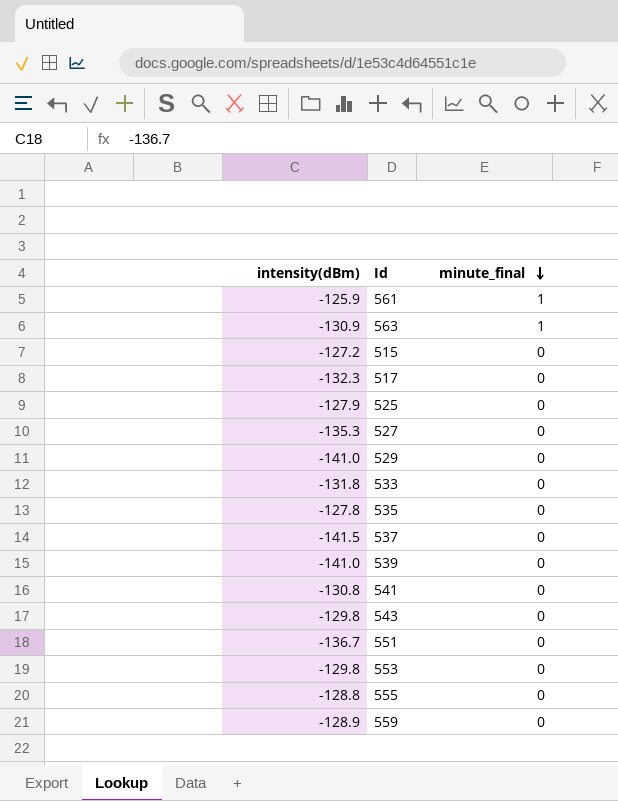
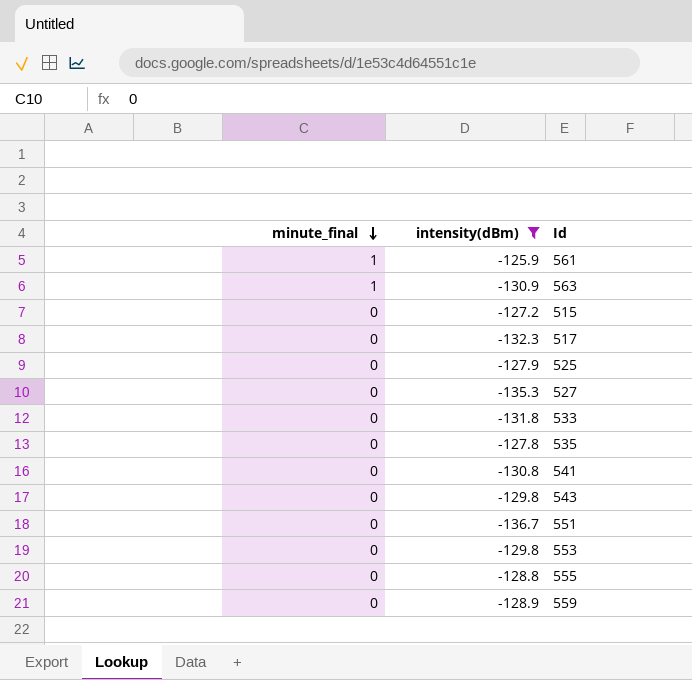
filter: none -> intensity(dBm) >= -136.7
column minute_final | position: 3 -> 1

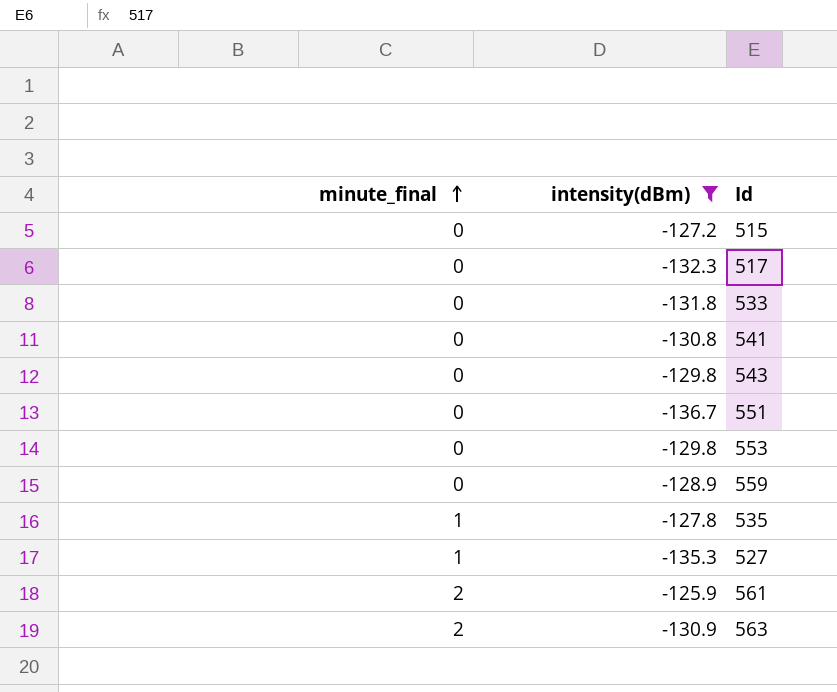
row order: minute_final descending -> minute_final ascending
row 525: 0 | -127.9 -> none
row 555: 0 | -128.8 -> none
535 | minute_final: 0 -> 1
527 | minute_final: 0 -> 1
561 | minute_final: 1 -> 2
563 | minute_final: 1 -> 2

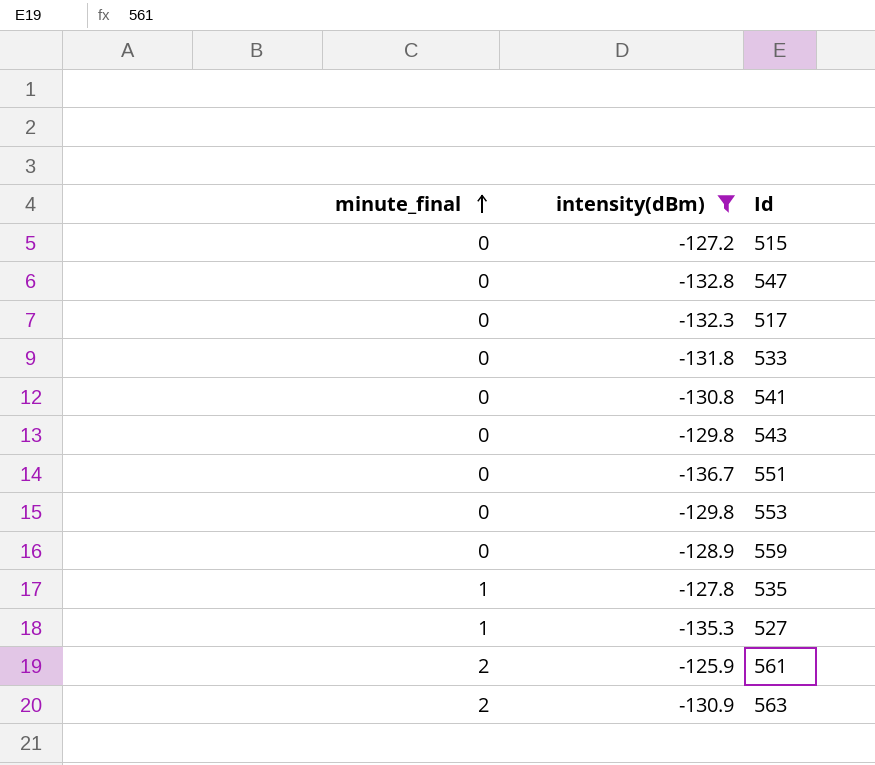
row 547: none -> 0 | -132.8

